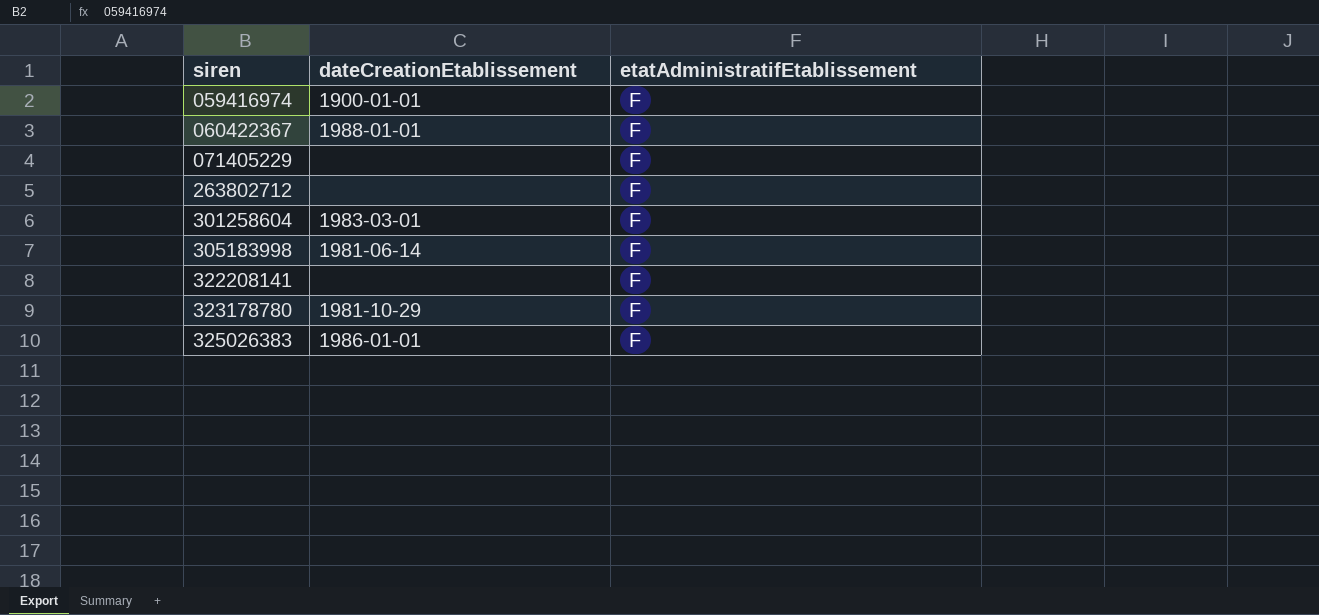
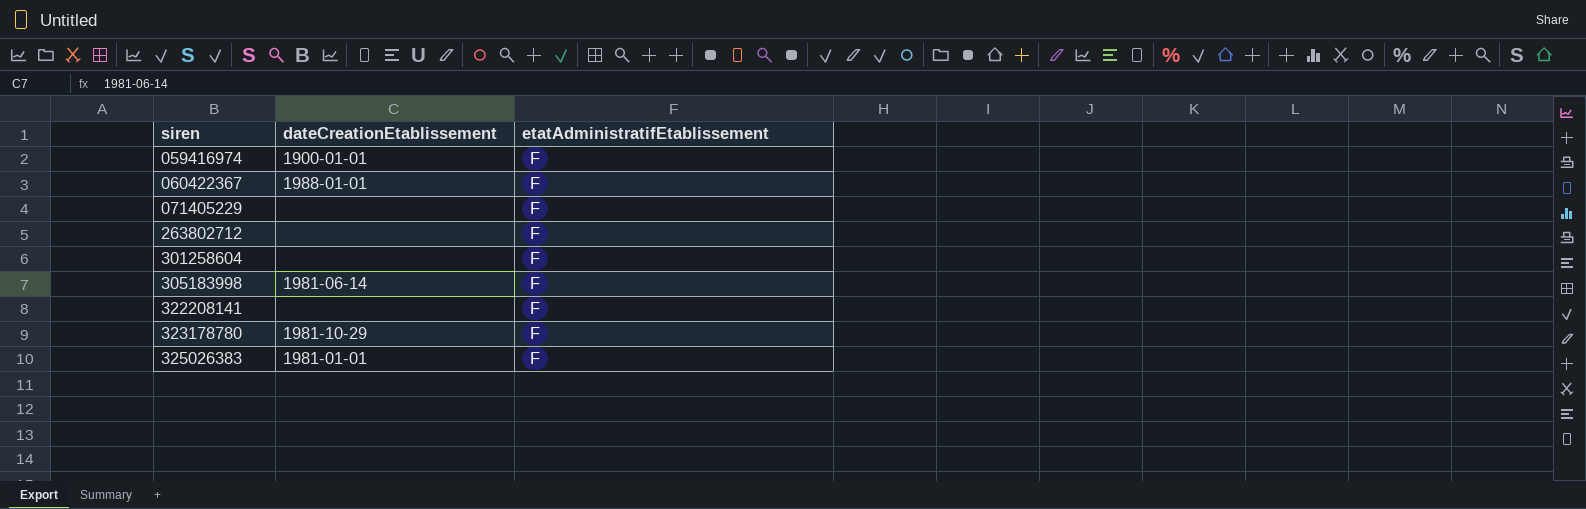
301258604 | dateCreationEtablissement: 1983-03-01 -> none
325026383 | dateCreationEtablissement: 1986-01-01 -> 1981-01-01

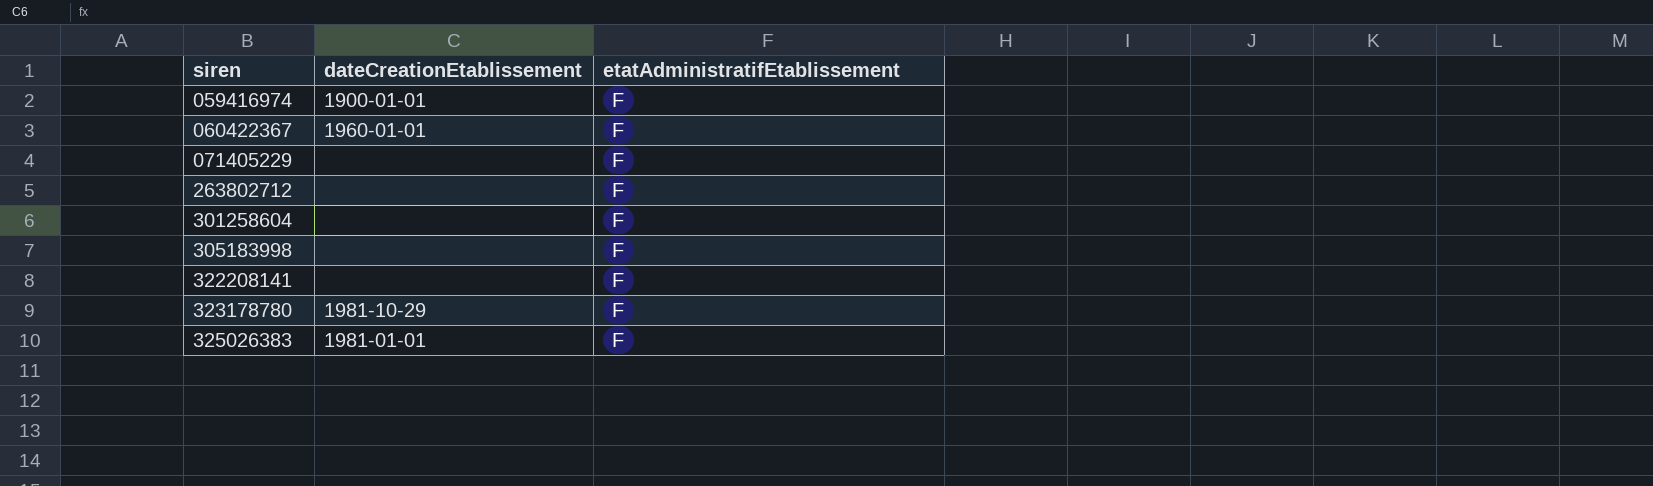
060422367 | dateCreationEtablissement: 1988-01-01 -> 1960-01-01
305183998 | dateCreationEtablissement: 1981-06-14 -> none

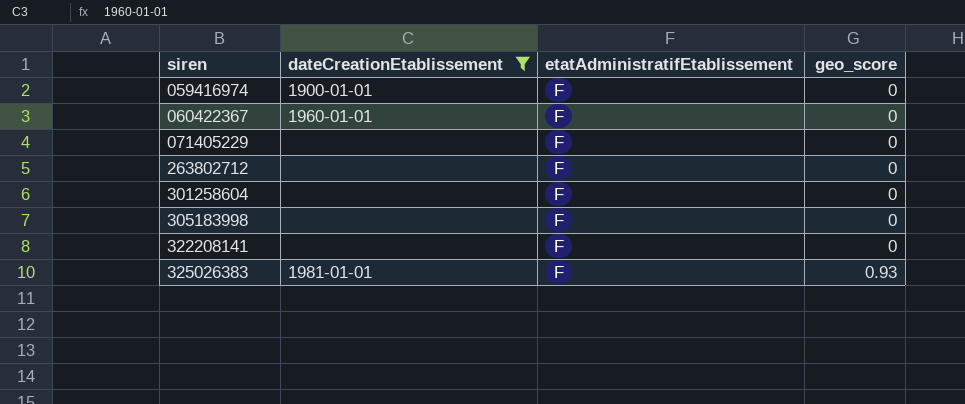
filter: none -> dateCreationEtablissement != 1981-10-29
column geo_score | position: none -> 4

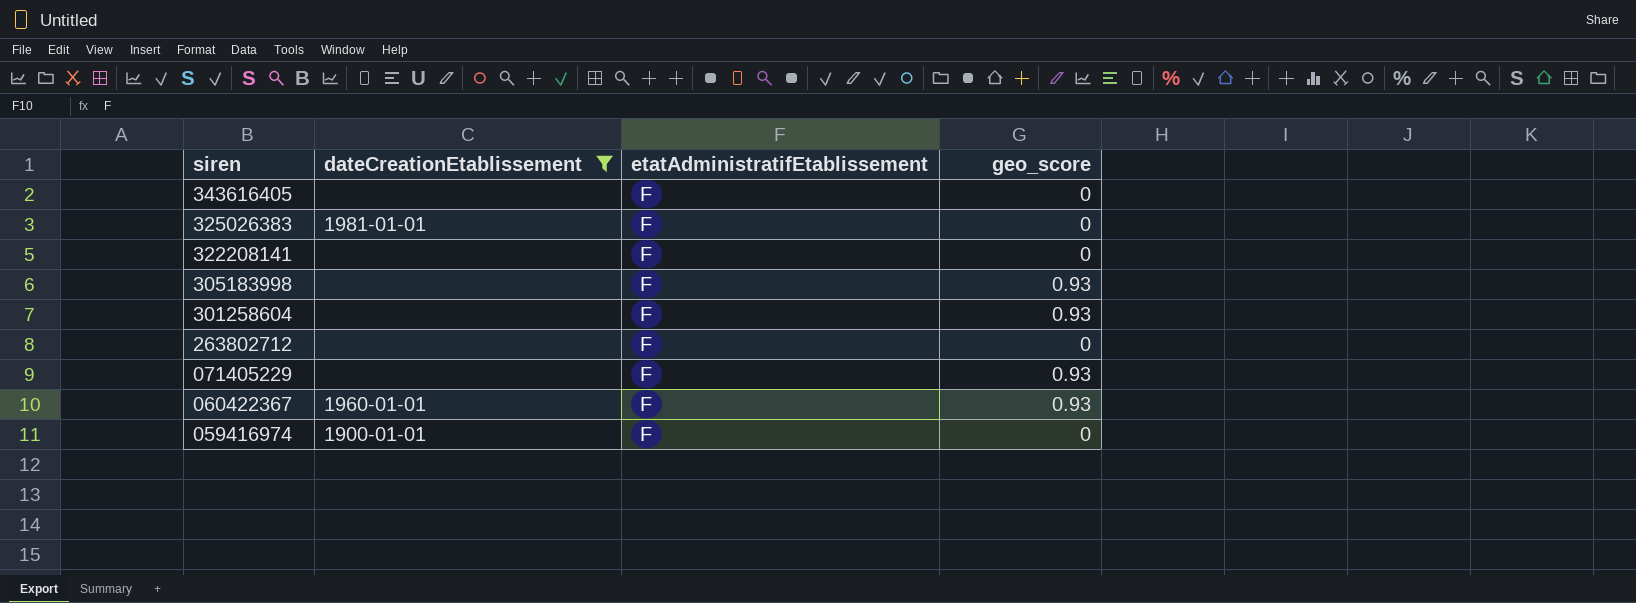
row order: siren ascending -> siren descending
row 343616405: none -> none | F | 0
325026383 | geo_score: 0.93 -> 0
305183998 | geo_score: 0 -> 0.93
301258604 | geo_score: 0 -> 0.93
071405229 | geo_score: 0 -> 0.93
060422367 | geo_score: 0 -> 0.93

